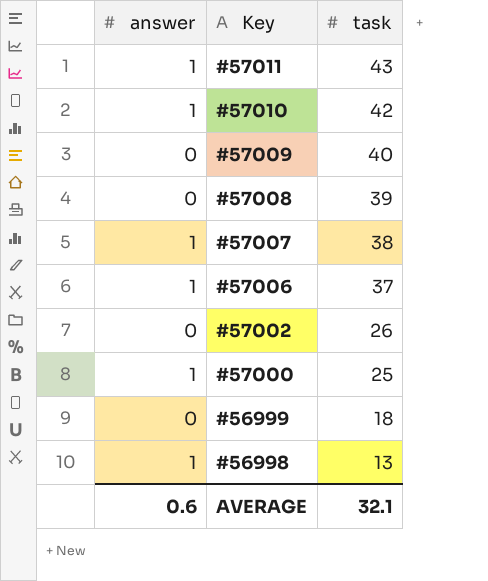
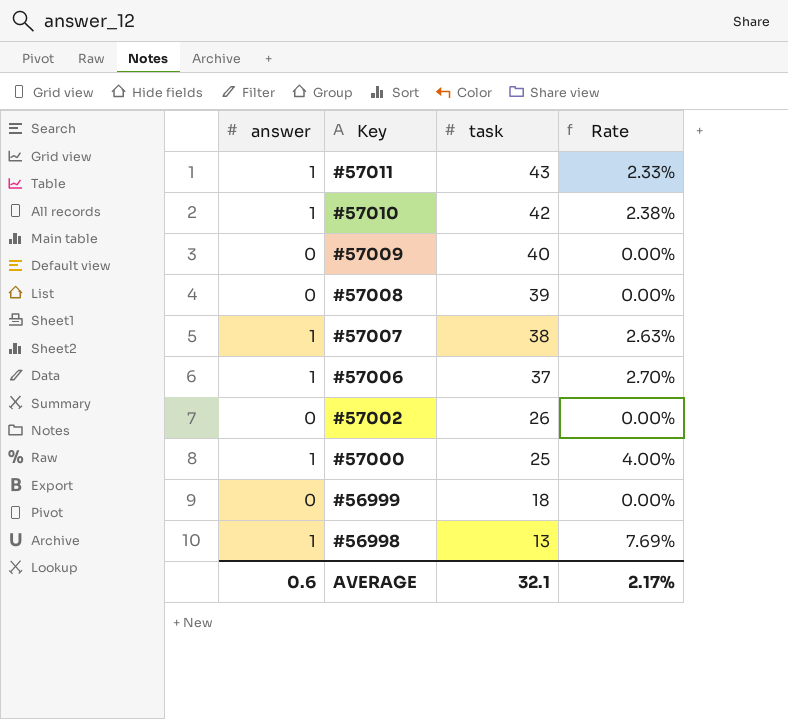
column Rate | formula: none -> [answer] / [task]

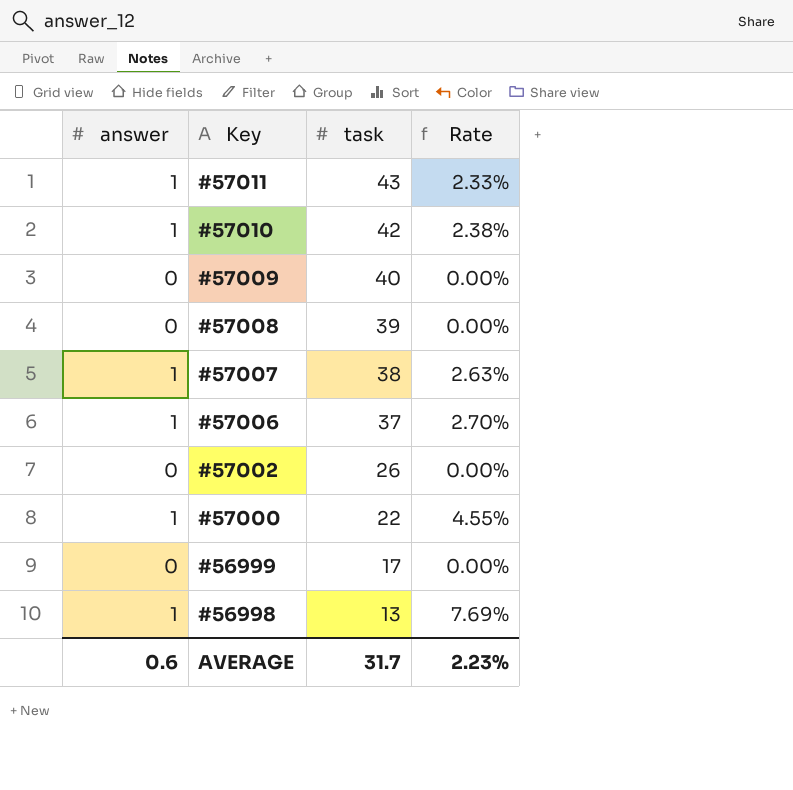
#57000 | task: 25 -> 22
#57000 | Rate: 4.00% -> 4.55%
#56999 | task: 18 -> 17
AVERAGE | task: 32.1 -> 31.7
AVERAGE | Rate: 2.17% -> 2.23%

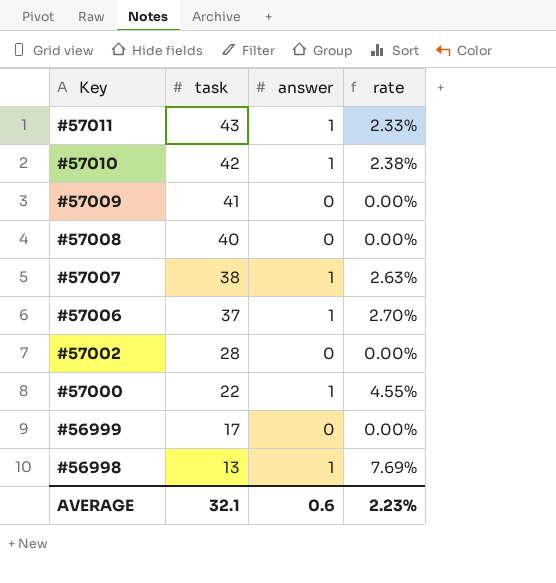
column answer | position: 1 -> 3
column name: Rate -> rate
#57009 | task: 40 -> 41
#57008 | task: 39 -> 40
#57002 | task: 26 -> 28
AVERAGE | task: 31.7 -> 32.1

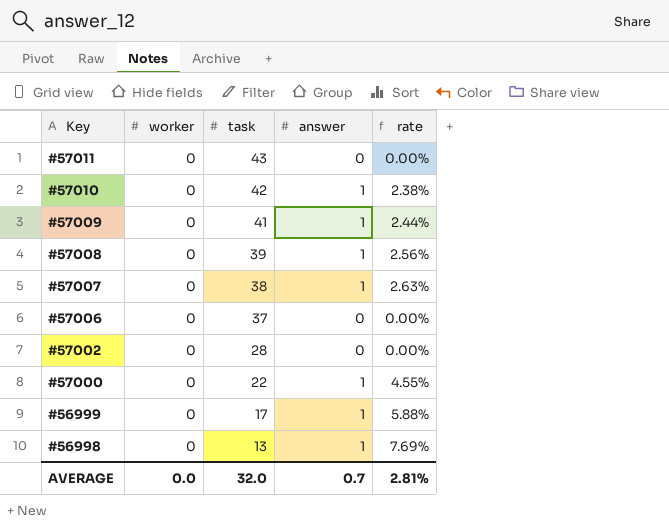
column worker | position: none -> 2
#57011 | answer: 1 -> 0
#57011 | rate: 2.33% -> 0.00%
#57009 | answer: 0 -> 1
#57009 | rate: 0.00% -> 2.44%
#57008 | task: 40 -> 39
#57008 | answer: 0 -> 1
#57008 | rate: 0.00% -> 2.56%
#57006 | answer: 1 -> 0
#57006 | rate: 2.70% -> 0.00%
#56999 | answer: 0 -> 1
#56999 | rate: 0.00% -> 5.88%
AVERAGE | task: 32.1 -> 32.0
AVERAGE | answer: 0.6 -> 0.7
AVERAGE | rate: 2.23% -> 2.81%

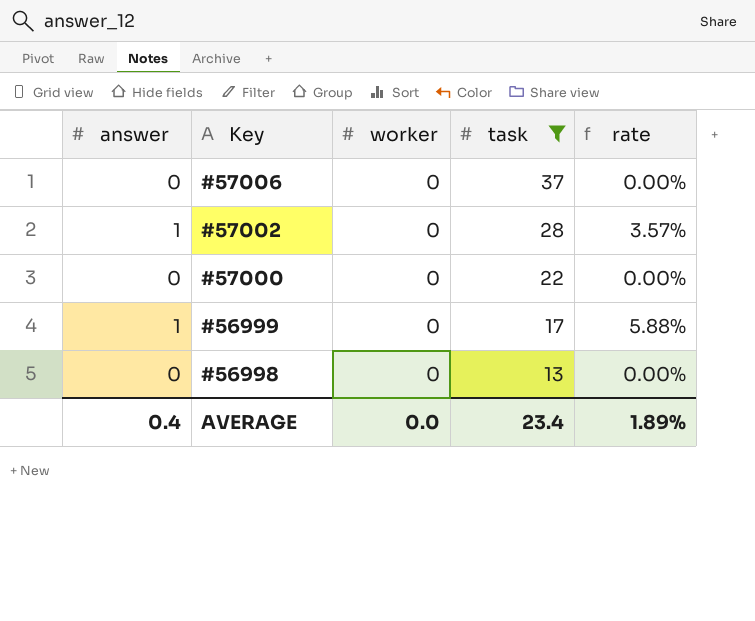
filter: none -> task <= 37
column answer | position: 4 -> 1
#57002 | answer: 0 -> 1
#57002 | rate: 0.00% -> 3.57%
#57000 | answer: 1 -> 0
#57000 | rate: 4.55% -> 0.00%
#56998 | answer: 1 -> 0
#56998 | rate: 7.69% -> 0.00%
AVERAGE | answer: 0.7 -> 0.4
AVERAGE | task: 32.0 -> 23.4
AVERAGE | rate: 2.81% -> 1.89%

